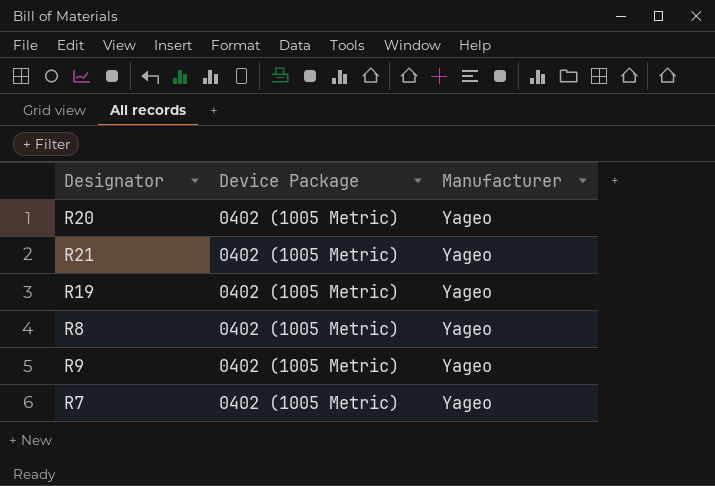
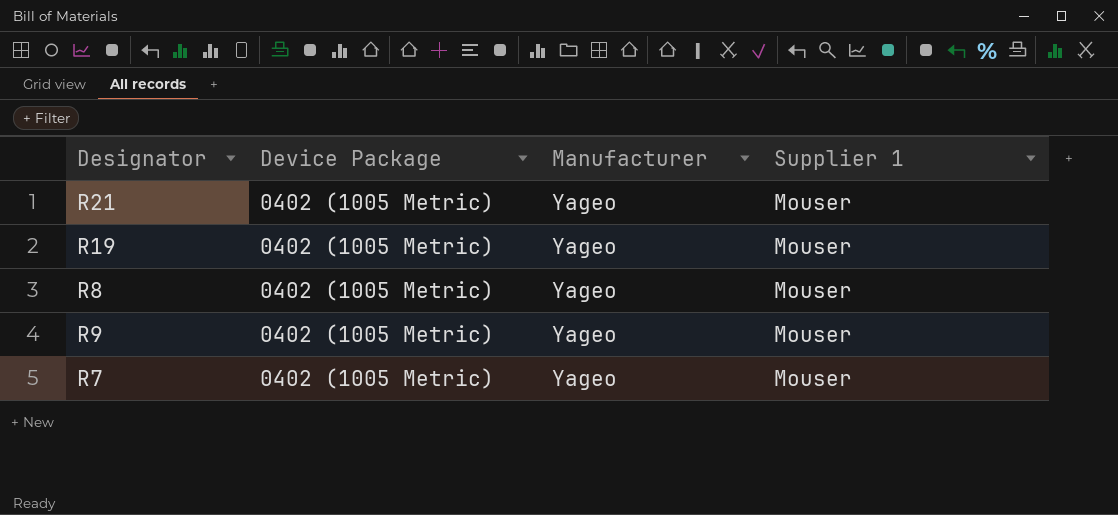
column Supplier 1 | position: none -> 4
row R20: 0402 (1005 Metric) | Yageo -> none

